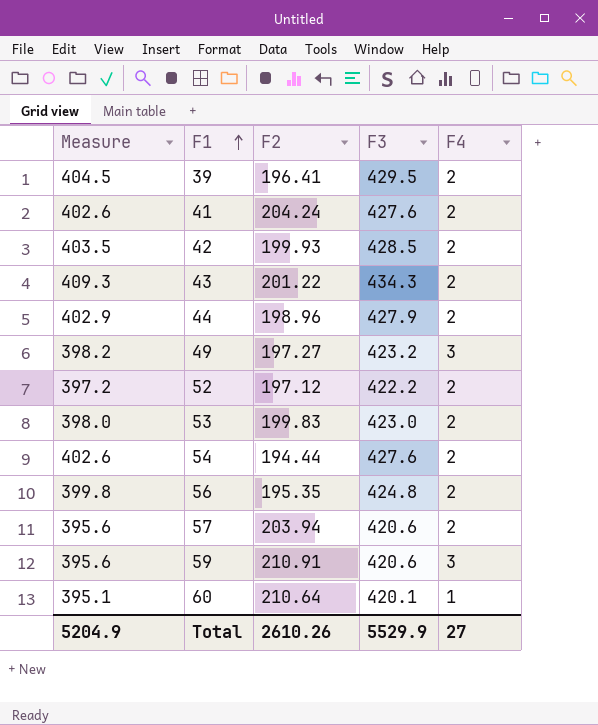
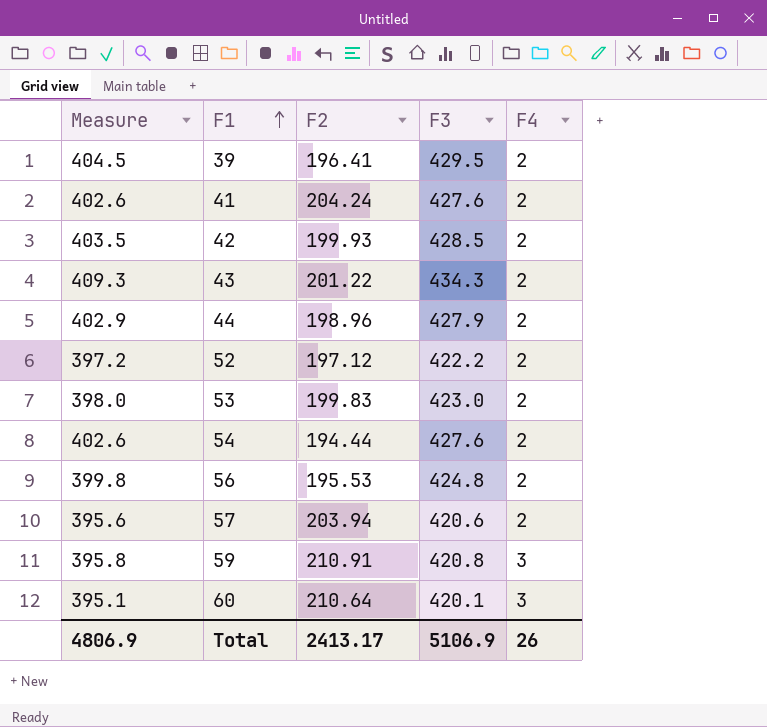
row 49: 398.2 | 197.27 | 423.2 | 3 -> none
56 | F2: 195.35 -> 195.53
59 | Measure: 395.6 -> 395.8
59 | F3: 420.6 -> 420.8
60 | F4: 1 -> 3
Total | Measure: 5204.9 -> 4806.9
Total | F2: 2610.26 -> 2413.17
Total | F3: 5529.9 -> 5106.9
Total | F4: 27 -> 26

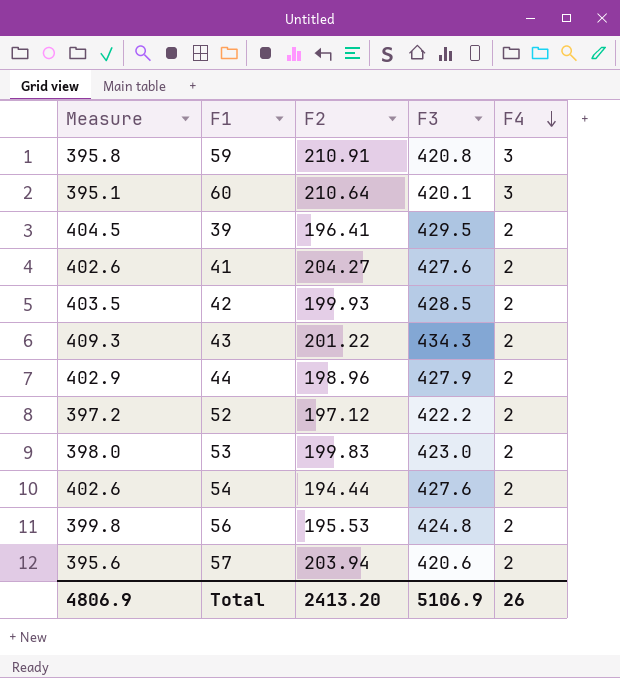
row order: F1 ascending -> F4 descending
41 | F2: 204.24 -> 204.27
Total | F2: 2413.17 -> 2413.20

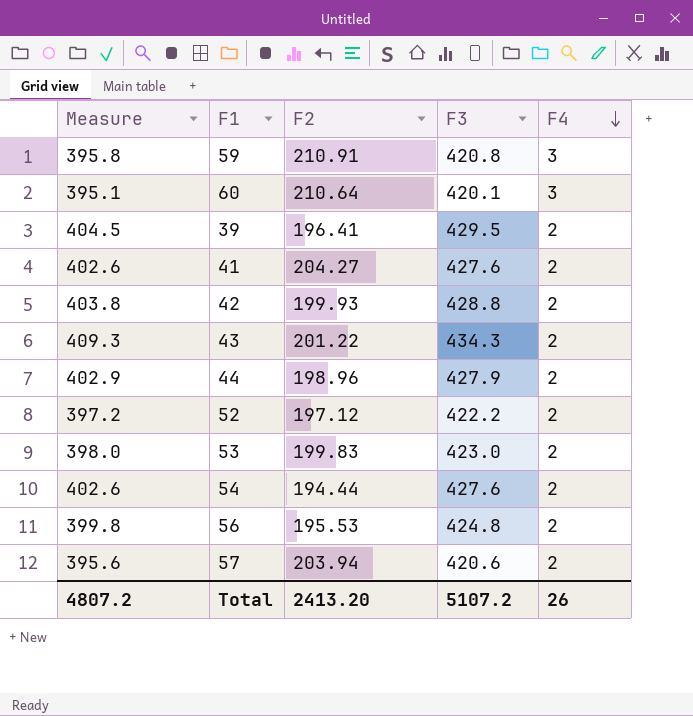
42 | Measure: 403.5 -> 403.8
42 | F3: 428.5 -> 428.8
Total | Measure: 4806.9 -> 4807.2
Total | F3: 5106.9 -> 5107.2

